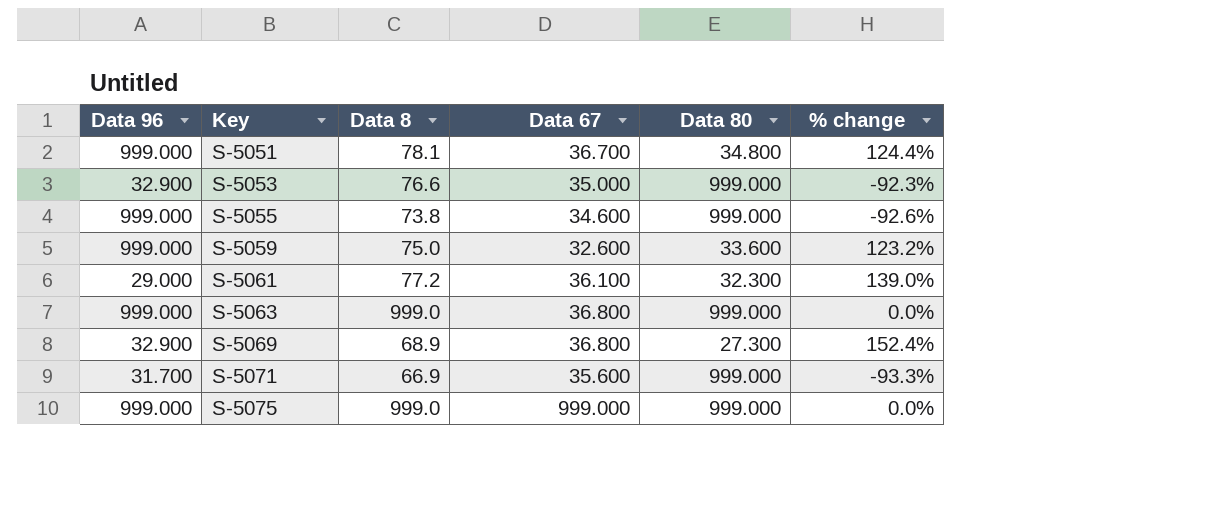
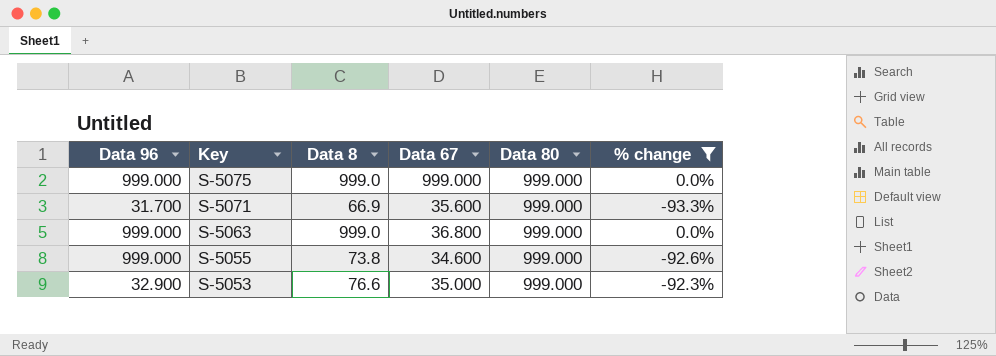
filter: none -> % change <= 0.0%
row order: Key ascending -> Key descending

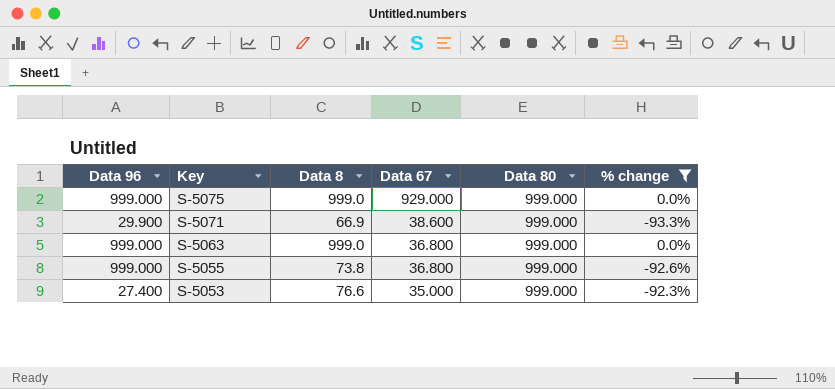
S-5075 | Data 67: 999.000 -> 929.000
S-5071 | Data 96: 31.700 -> 29.900
S-5071 | Data 67: 35.600 -> 38.600
S-5055 | Data 67: 34.600 -> 36.800
S-5053 | Data 96: 32.900 -> 27.400

